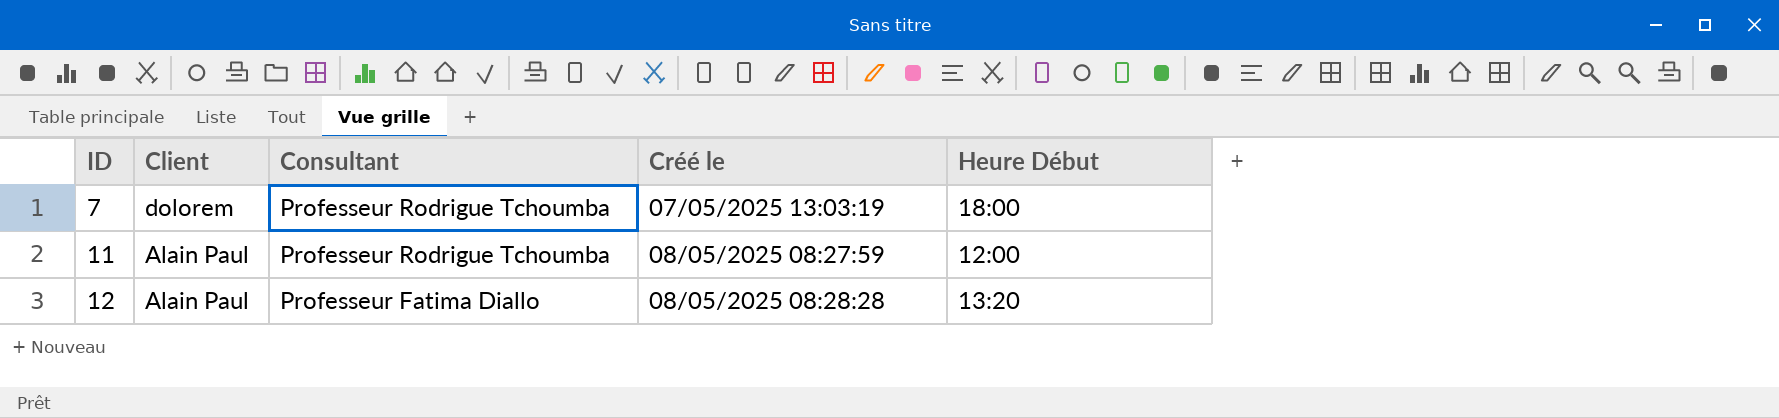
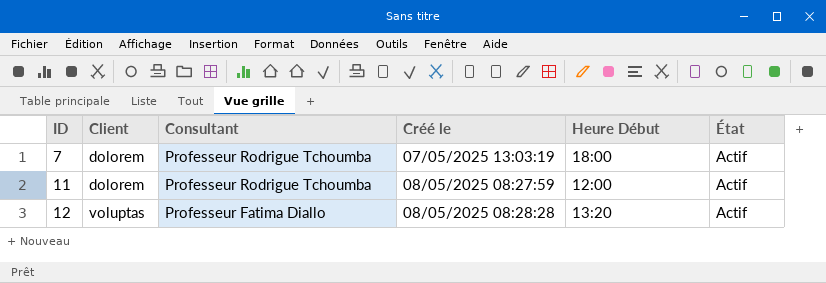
column État | position: none -> 6
11 | Client: Alain Paul -> dolorem
12 | Client: Alain Paul -> voluptas

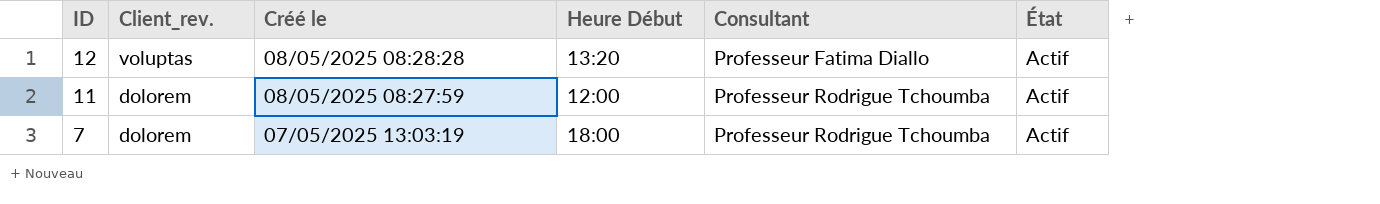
row order: ID ascending -> ID descending
column name: Client -> Client_rev.
column Consultant | position: 3 -> 5

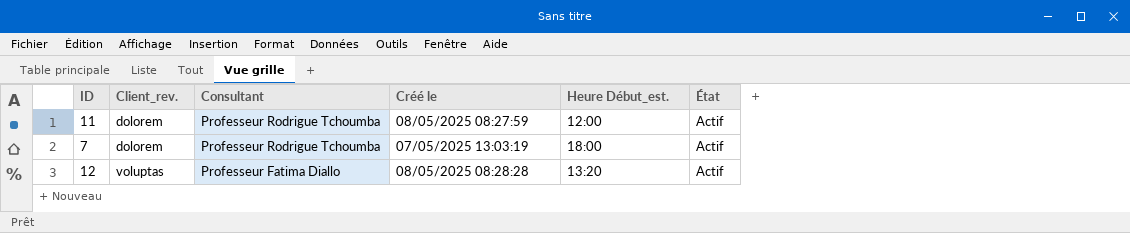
row order: ID descending -> Client_rev. ascending
column Consultant | position: 5 -> 3
column name: Heure Début -> Heure Début_est.

